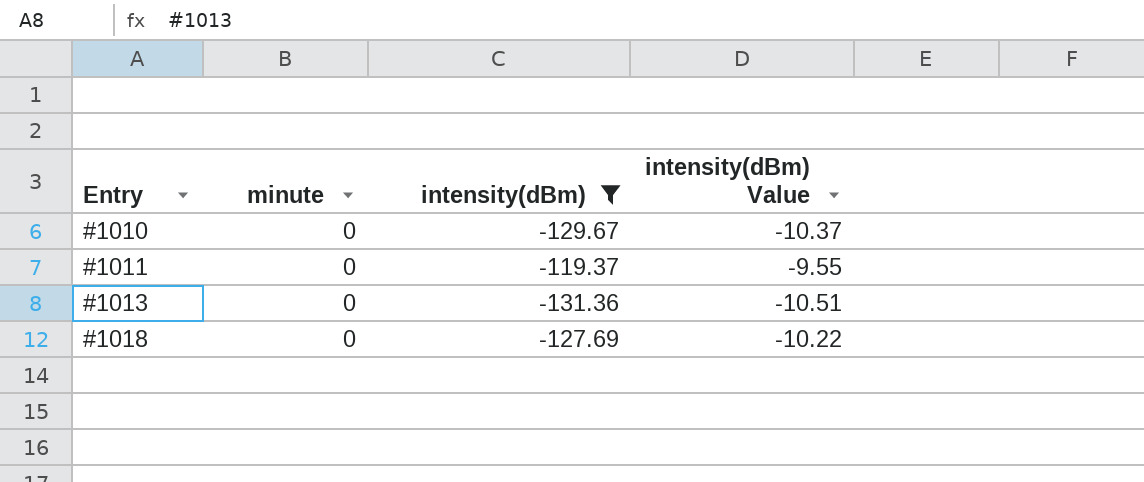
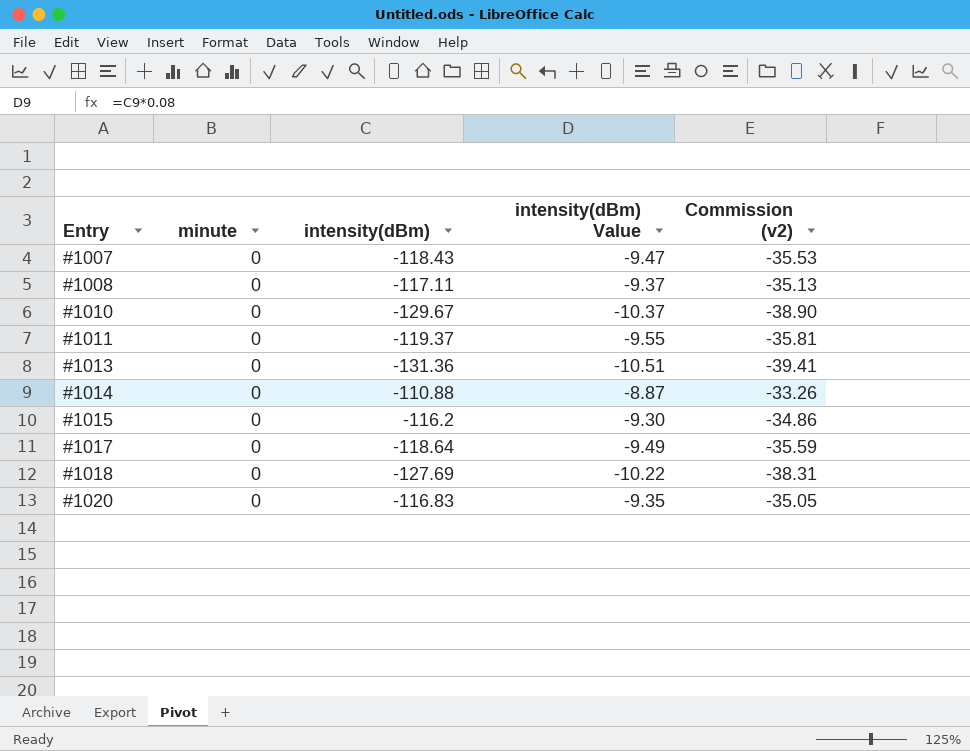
filter: intensity(dBm) <= -119.37 -> none
column Commission (v2) | formula: none -> [intensity(dBm)] * 0.3

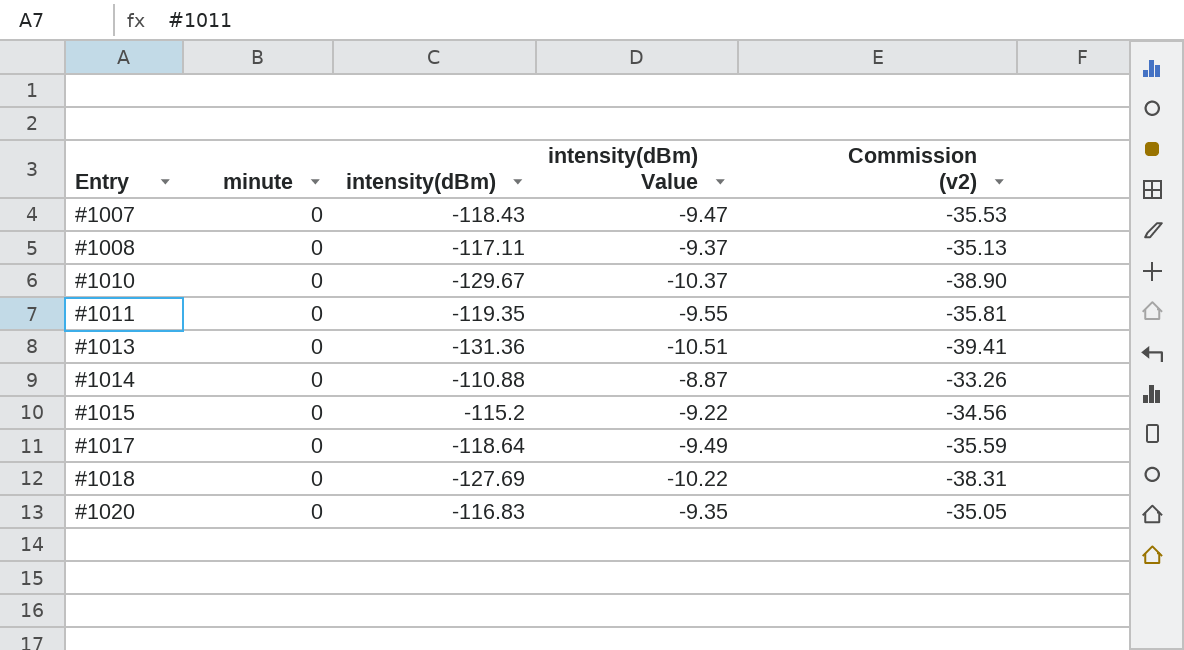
#1011 | intensity(dBm): -119.37 -> -119.35
#1015 | intensity(dBm): -116.2 -> -115.2
#1015 | intensity(dBm) Value: -9.30 -> -9.22
#1015 | Commission (v2): -34.86 -> -34.56

